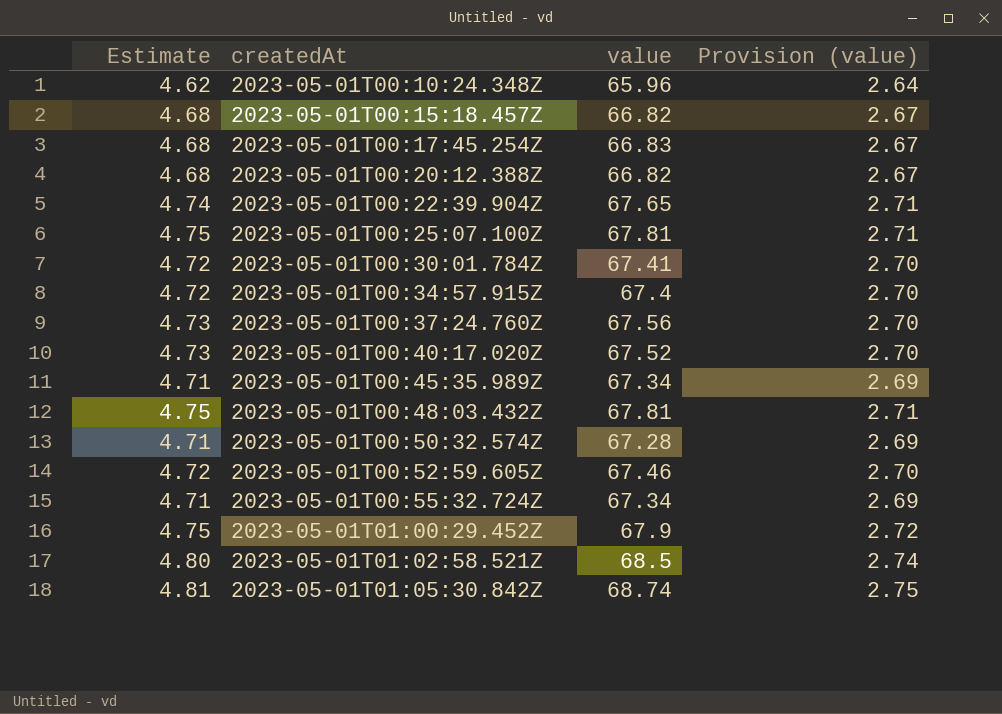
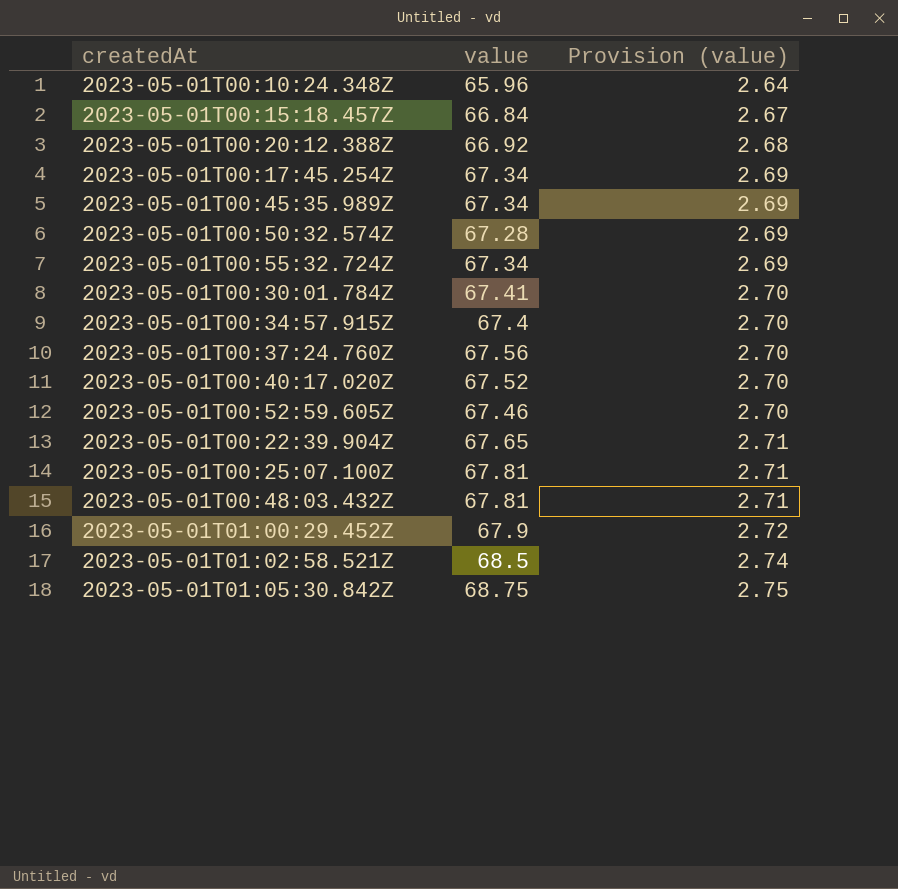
row order: createdAt ascending -> Provision (value) ascending
column Estimate | formula: [value] * 0.07 -> none
2023-05-01T00:15:18.457Z | value: 66.82 -> 66.84
2023-05-01T00:20:12.388Z | value: 66.82 -> 66.92
2023-05-01T00:20:12.388Z | Provision (value): 2.67 -> 2.68
2023-05-01T00:17:45.254Z | value: 66.83 -> 67.34
2023-05-01T00:17:45.254Z | Provision (value): 2.67 -> 2.69
2023-05-01T01:05:30.842Z | value: 68.74 -> 68.75

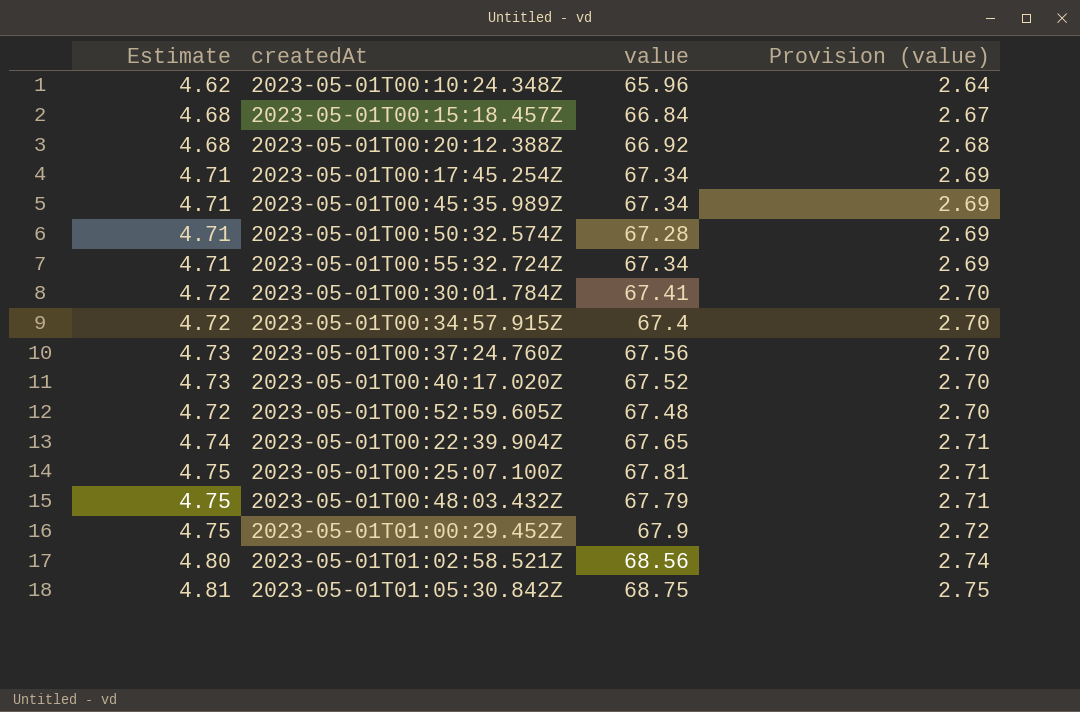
column Estimate | formula: none -> [value] * 0.07
2023-05-01T00:52:59.605Z | value: 67.46 -> 67.48
2023-05-01T00:48:03.432Z | value: 67.81 -> 67.79
2023-05-01T01:02:58.521Z | value: 68.5 -> 68.56

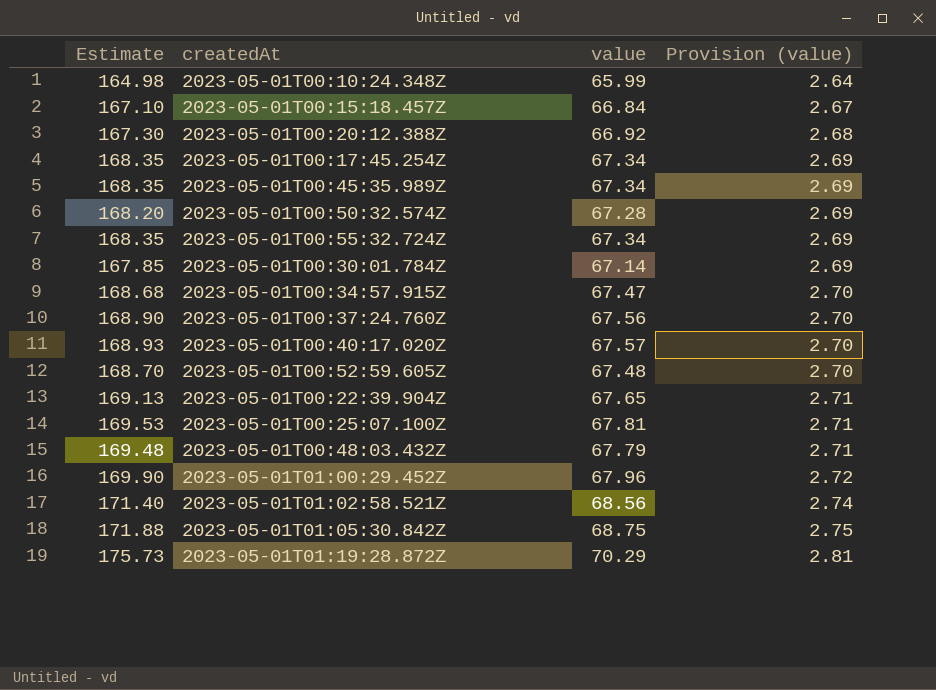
column Estimate | formula: [value] * 0.07 -> [value] * 2.5
2023-05-01T00:10:24.348Z | value: 65.96 -> 65.99
2023-05-01T00:30:01.784Z | value: 67.41 -> 67.14
2023-05-01T00:30:01.784Z | Provision (value): 2.70 -> 2.69
2023-05-01T00:34:57.915Z | value: 67.4 -> 67.47
2023-05-01T00:40:17.020Z | value: 67.52 -> 67.57
2023-05-01T01:00:29.452Z | value: 67.9 -> 67.96
row 2023-05-01T01:19:28.872Z: none -> 175.73 | 70.29 | 2.81

